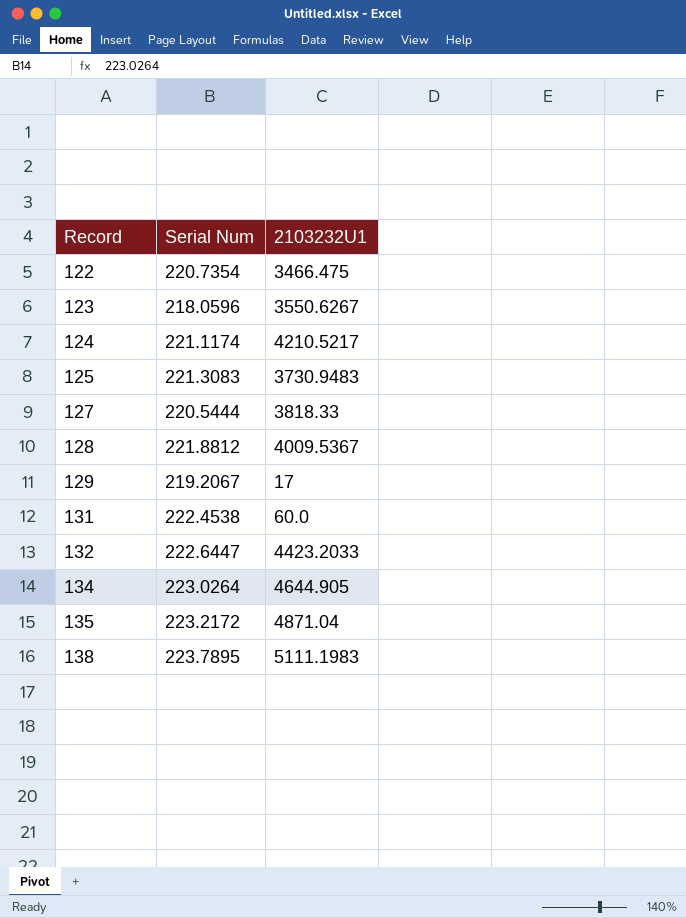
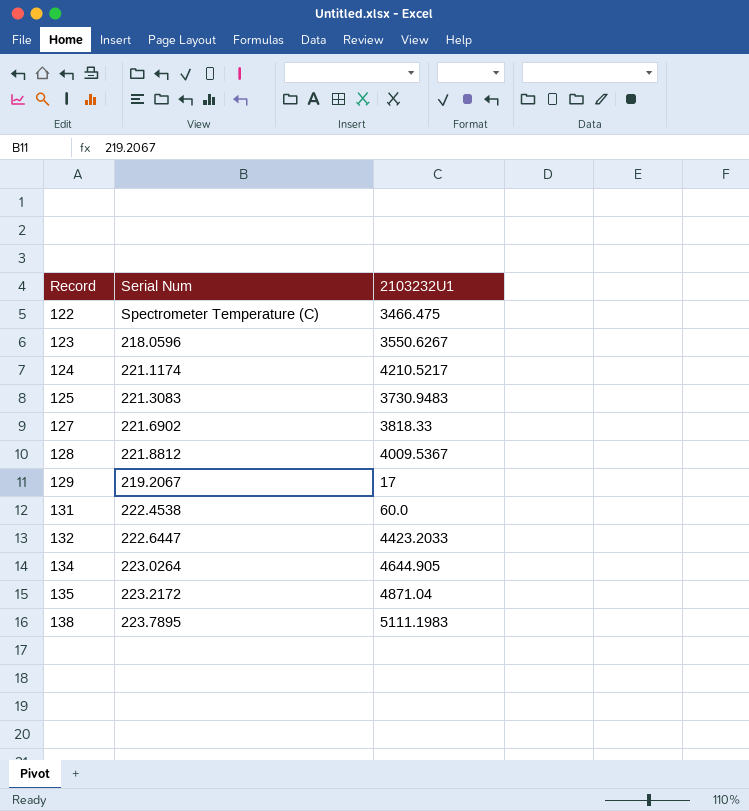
122 | Serial Num: 220.7354 -> Spectrometer Temperature (C)
127 | Serial Num: 220.5444 -> 221.6902

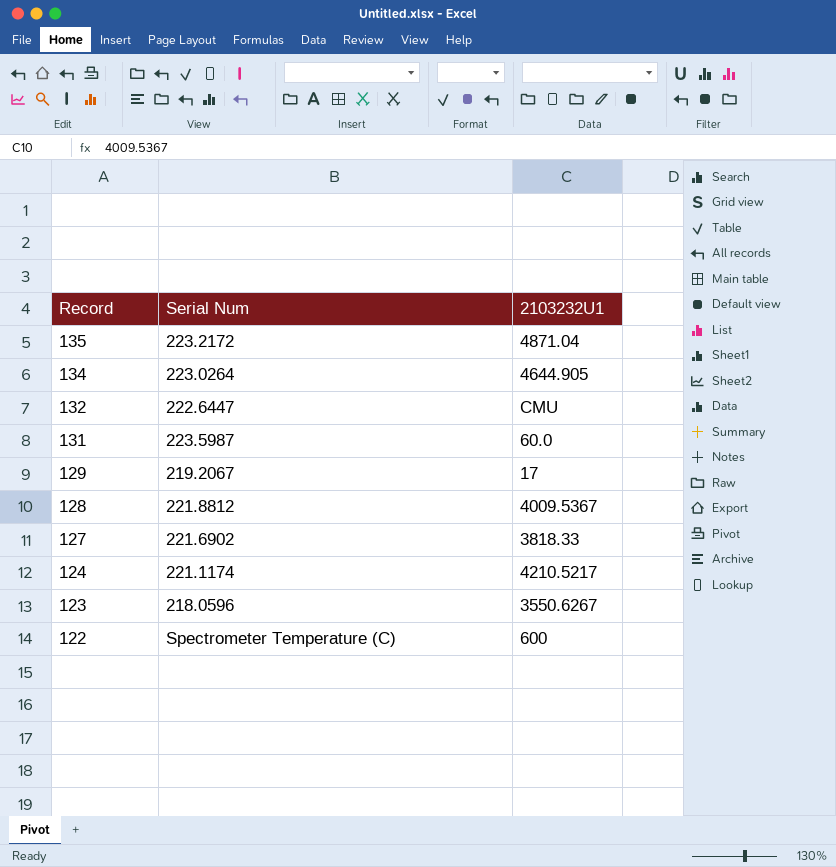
row order: Record ascending -> Record descending
row 125: 221.3083 | 3730.9483 -> none
row 138: 223.7895 | 5111.1983 -> none
132 | 2103232U1: 4423.2033 -> CMU
131 | Serial Num: 222.4538 -> 223.5987
122 | 2103232U1: 3466.475 -> 600

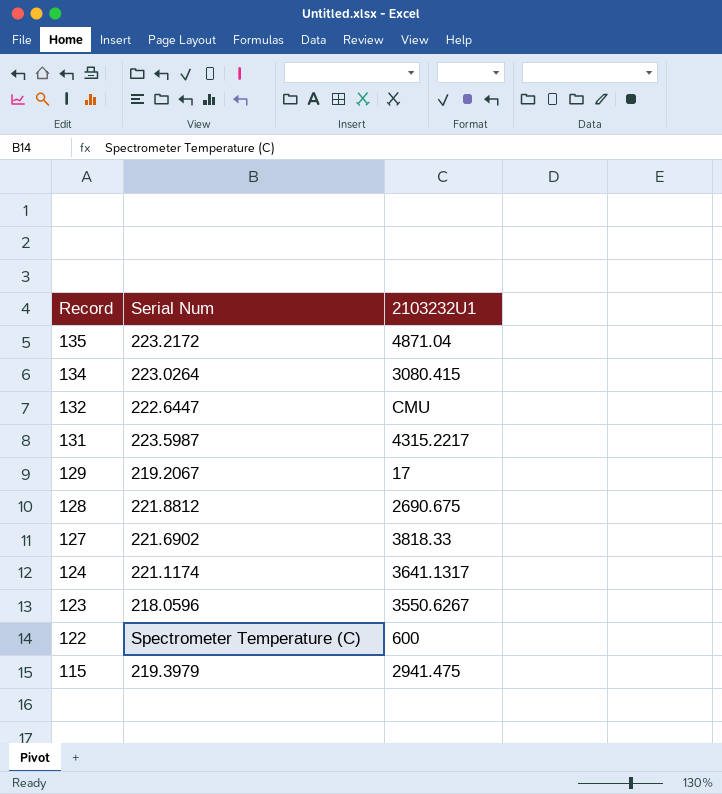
134 | 2103232U1: 4644.905 -> 3080.415
131 | 2103232U1: 60.0 -> 4315.2217
128 | 2103232U1: 4009.5367 -> 2690.675
124 | 2103232U1: 4210.5217 -> 3641.1317
row 115: none -> 219.3979 | 2941.475

